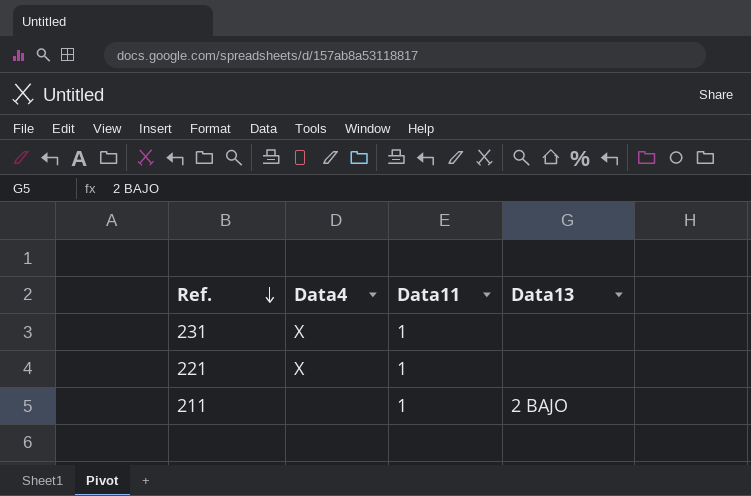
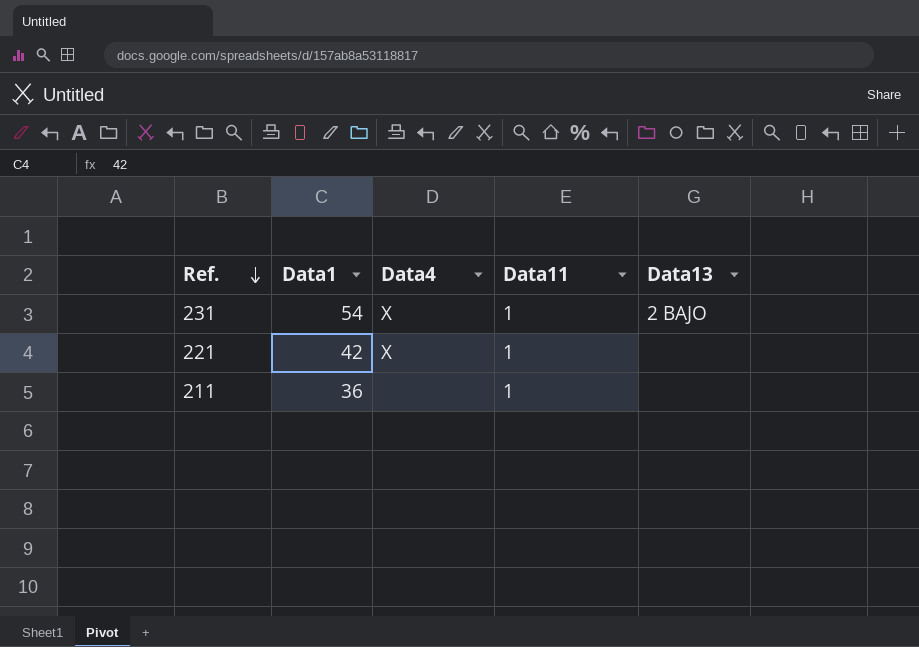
column Data1 | position: none -> 2
231 | Data13: none -> 2 BAJO
211 | Data13: 2 BAJO -> none

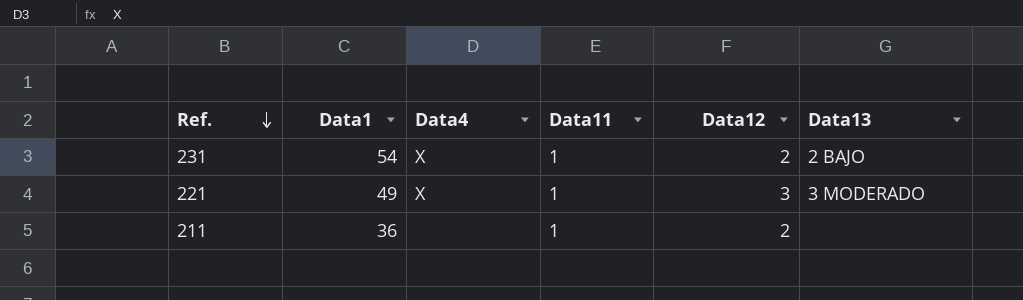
column Data12 | position: none -> 5
221 | Data1: 42 -> 49
221 | Data13: none -> 3 MODERADO

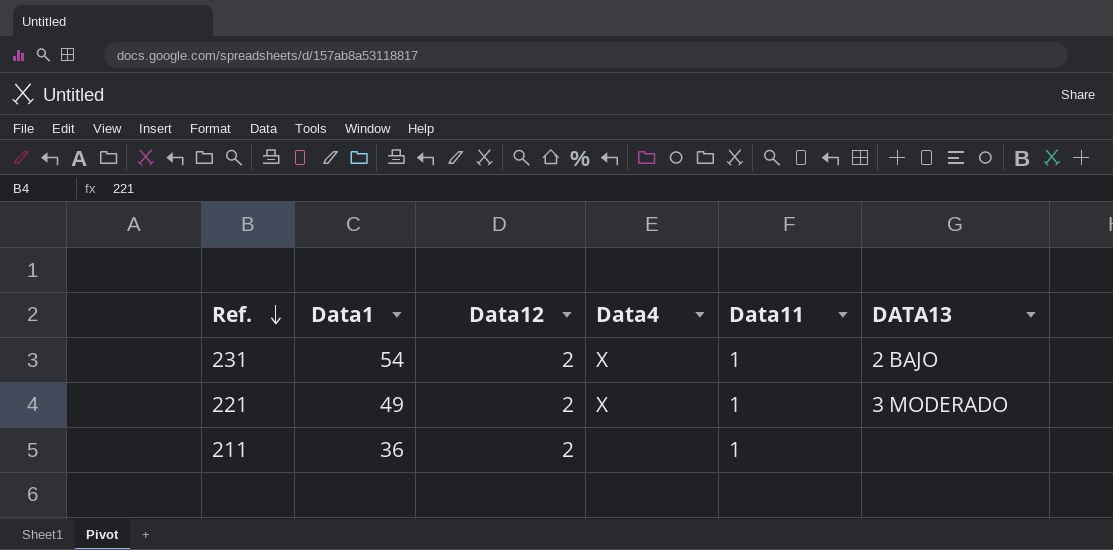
column Data12 | position: 5 -> 3
column name: Data13 -> DATA13
221 | Data12: 3 -> 2

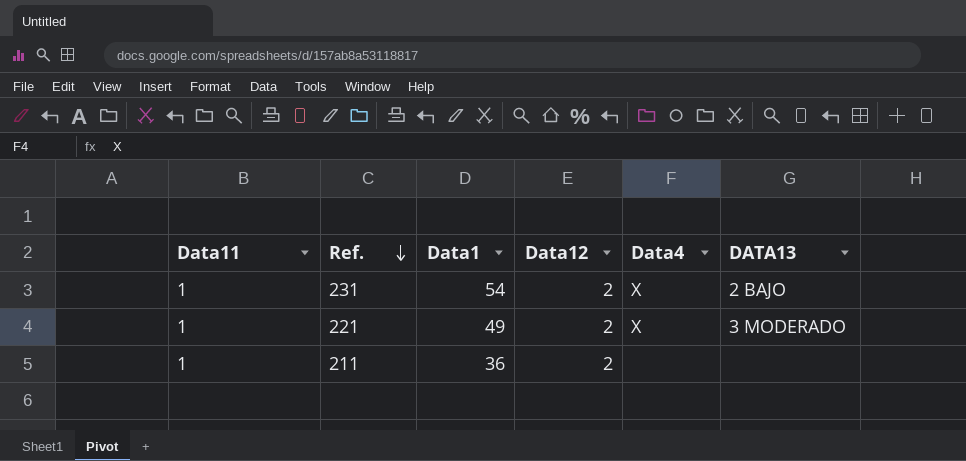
column Data11 | position: 5 -> 1

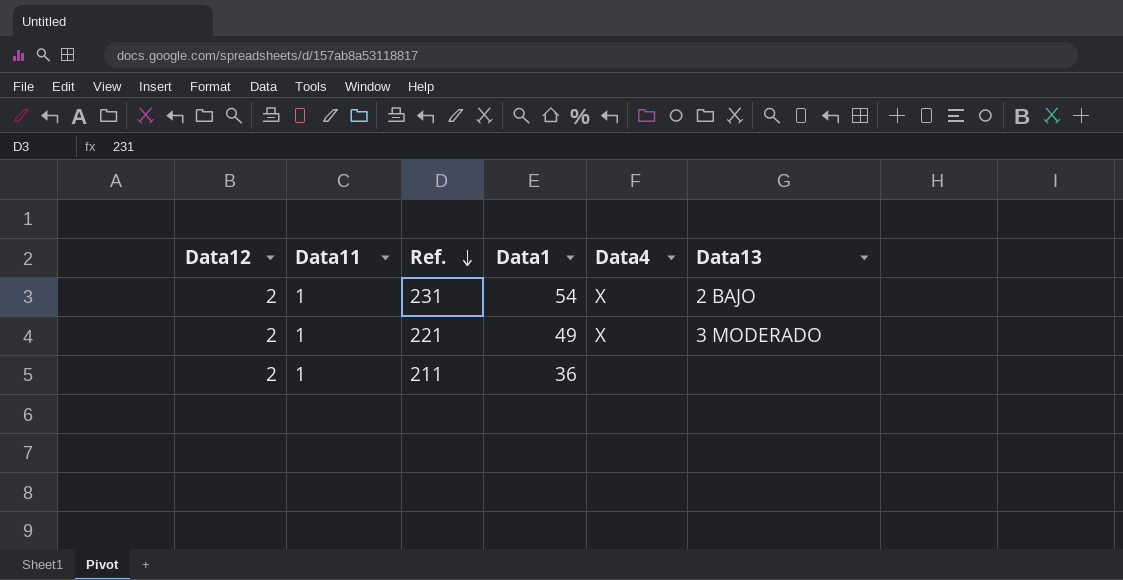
column Data12 | position: 4 -> 1
column name: DATA13 -> Data13

